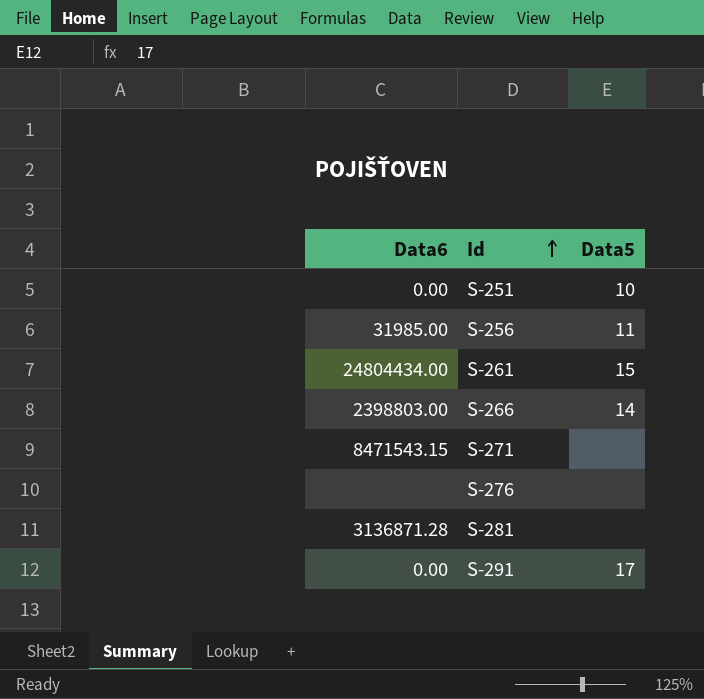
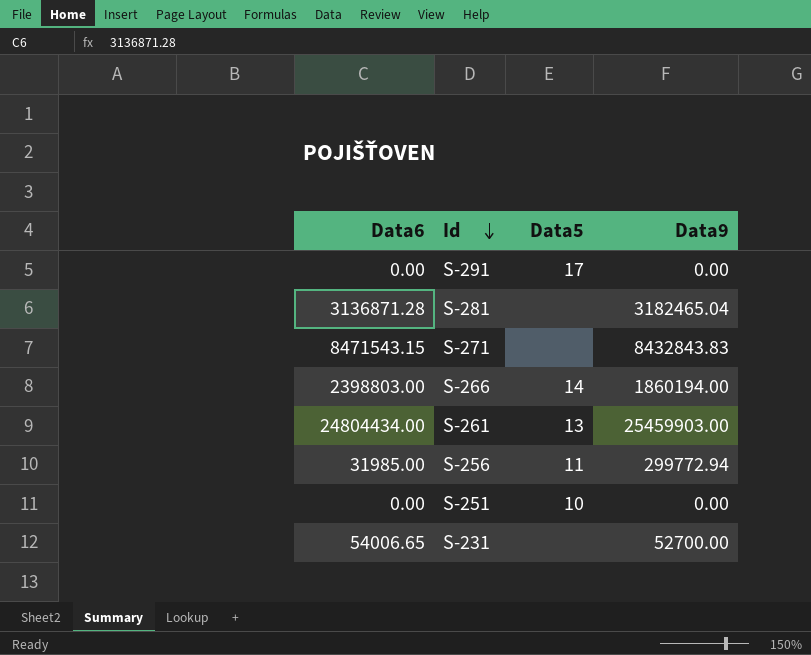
row order: Id ascending -> Id descending
column Data9 | position: none -> 4
row S-276: none | none -> none
S-261 | Data5: 15 -> 13
row S-231: none -> 54006.65 | none | 52700.00

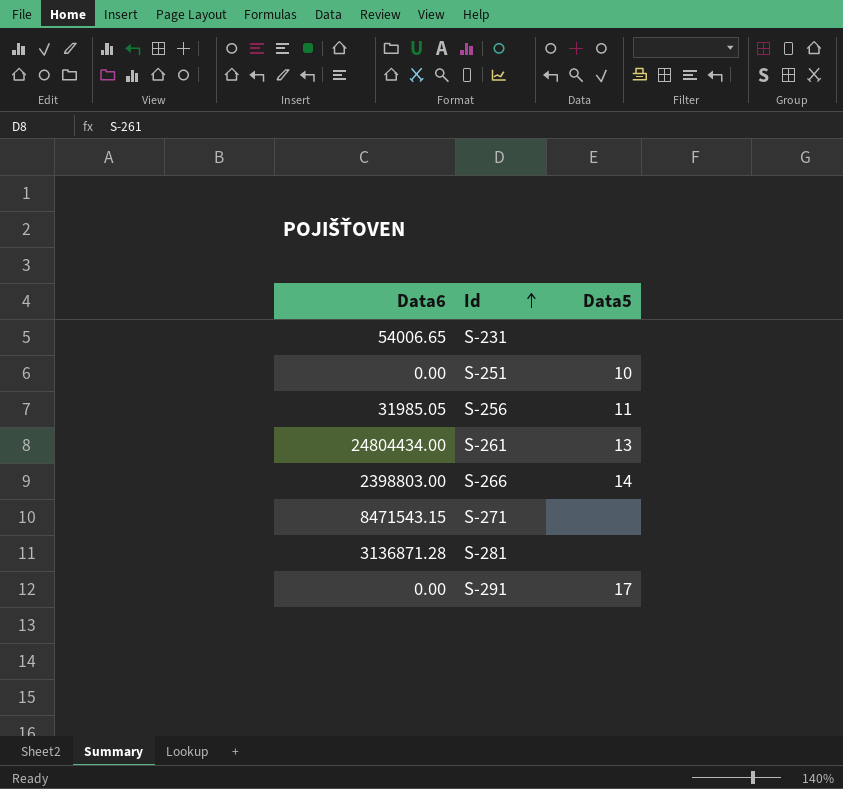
row order: Id descending -> Id ascending
column Data9 | position: 4 -> none
S-256 | Data6: 31985.00 -> 31985.05

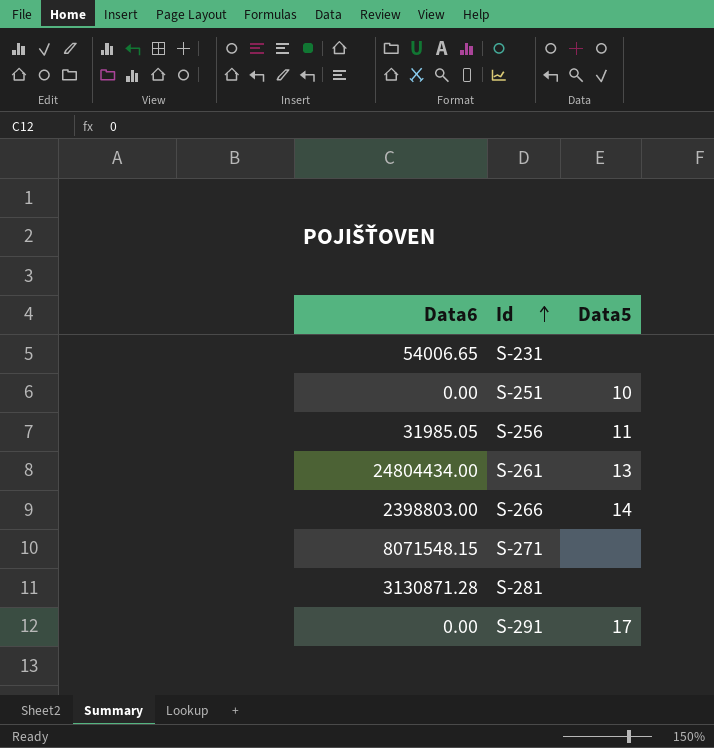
S-271 | Data6: 8471543.15 -> 8071548.15
S-281 | Data6: 3136871.28 -> 3130871.28

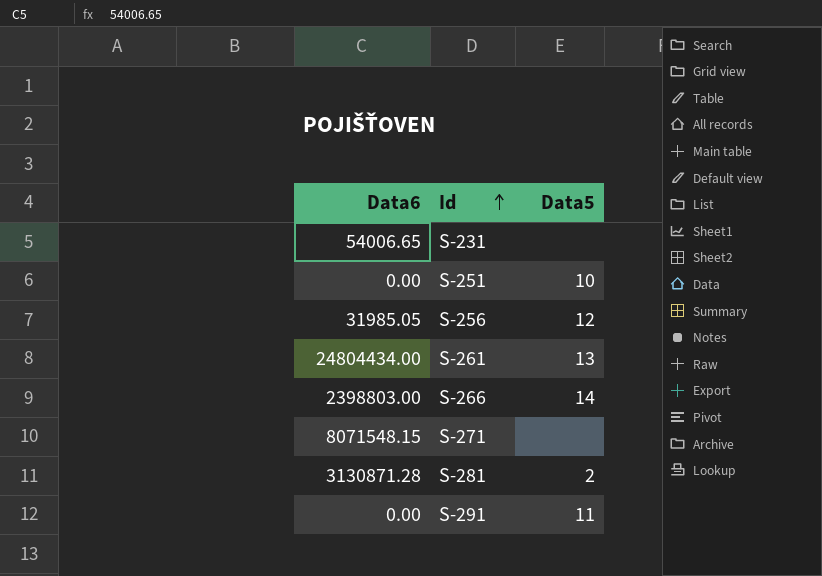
S-256 | Data5: 11 -> 12
S-281 | Data5: none -> 2
S-291 | Data5: 17 -> 11

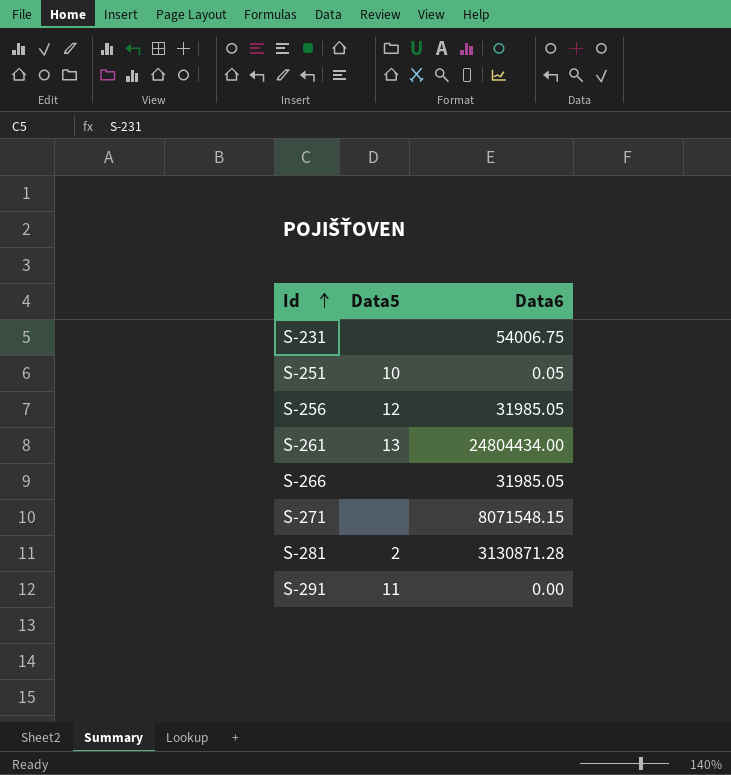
column Data6 | position: 1 -> 3
S-231 | Data6: 54006.65 -> 54006.75
S-251 | Data6: 0.00 -> 0.05
S-266 | Data5: 14 -> none
S-266 | Data6: 2398803.00 -> 31985.05

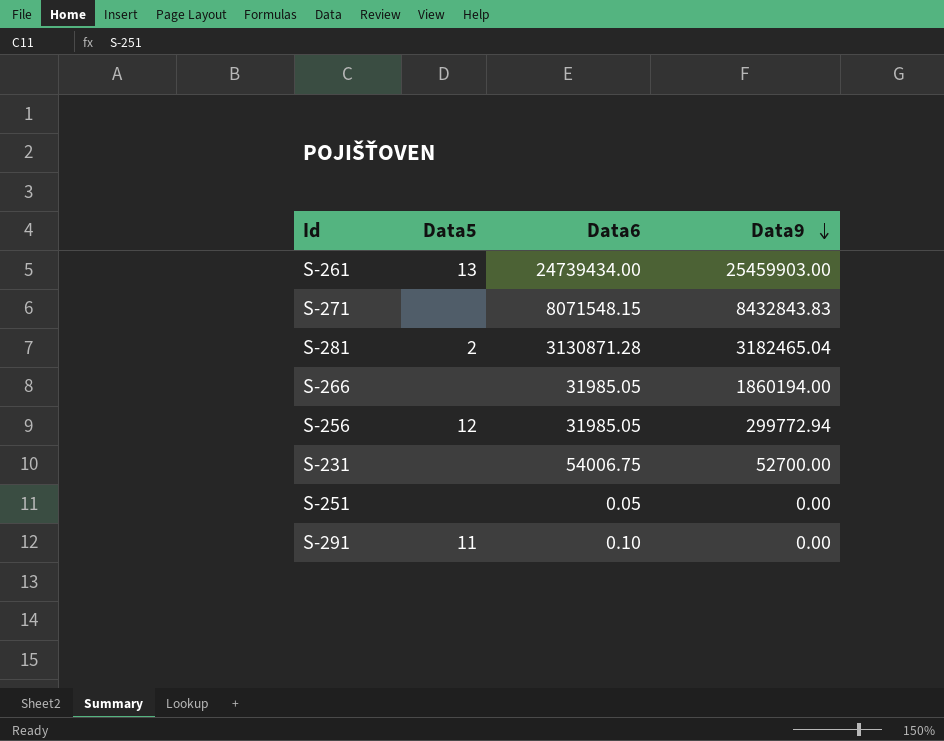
row order: Id ascending -> Data9 descending
column Data9 | position: none -> 4
S-261 | Data6: 24804434.00 -> 24739434.00
S-251 | Data5: 10 -> none
S-291 | Data6: 0.00 -> 0.10

